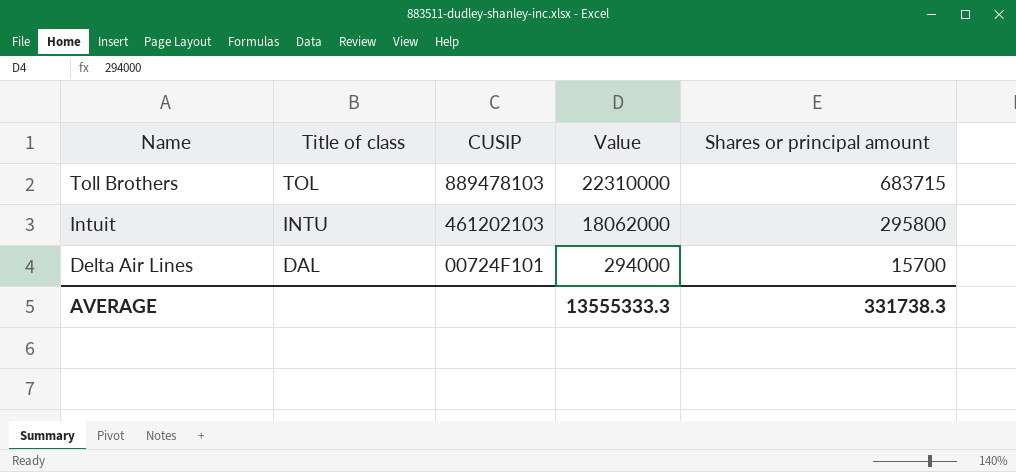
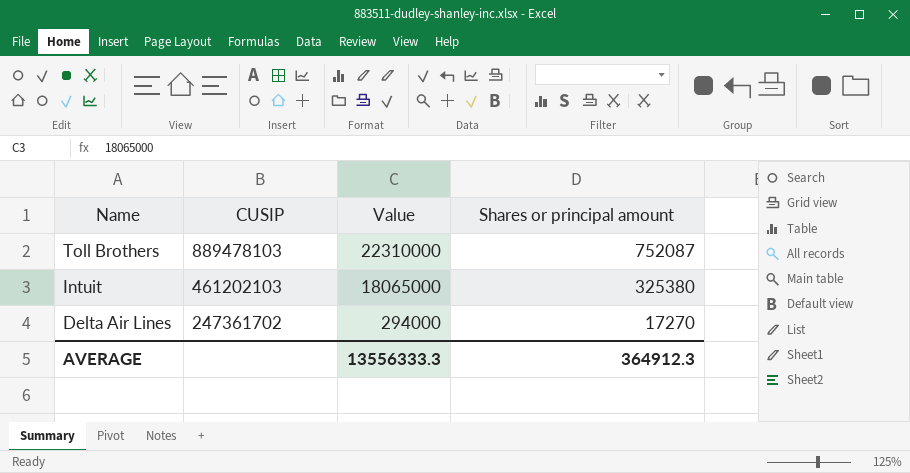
column Title of class | position: 2 -> none
Toll Brothers | Shares or principal amount: 683715 -> 752087
Intuit | Value: 18062000 -> 18065000
Intuit | Shares or principal amount: 295800 -> 325380
Delta Air Lines | CUSIP: 00724F101 -> 247361702
Delta Air Lines | Shares or principal amount: 15700 -> 17270
AVERAGE | Value: 13555333.3 -> 13556333.3
AVERAGE | Shares or principal amount: 331738.3 -> 364912.3

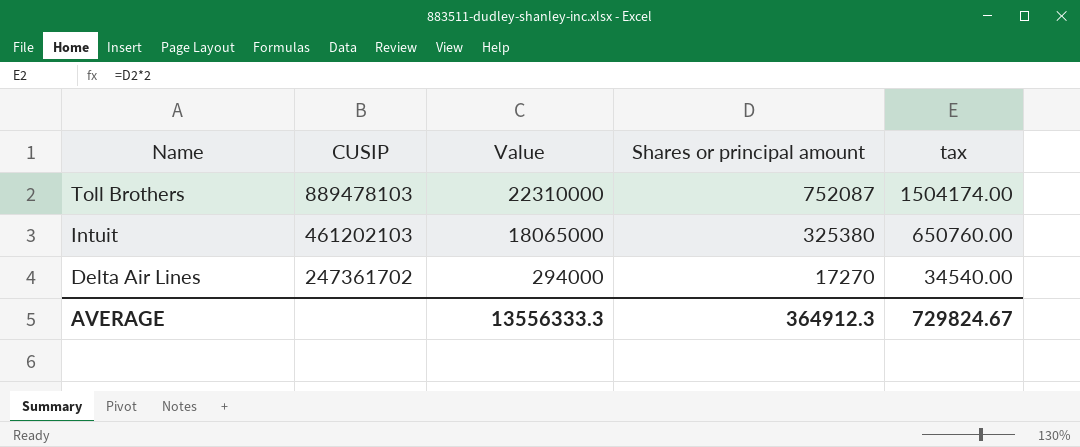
column tax | formula: none -> [Shares or principal amount] * 2

